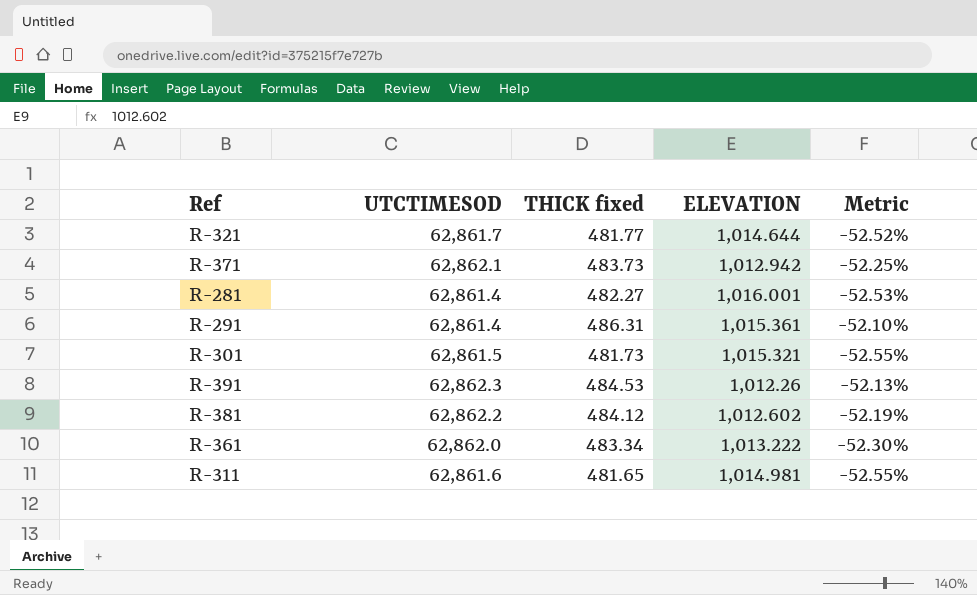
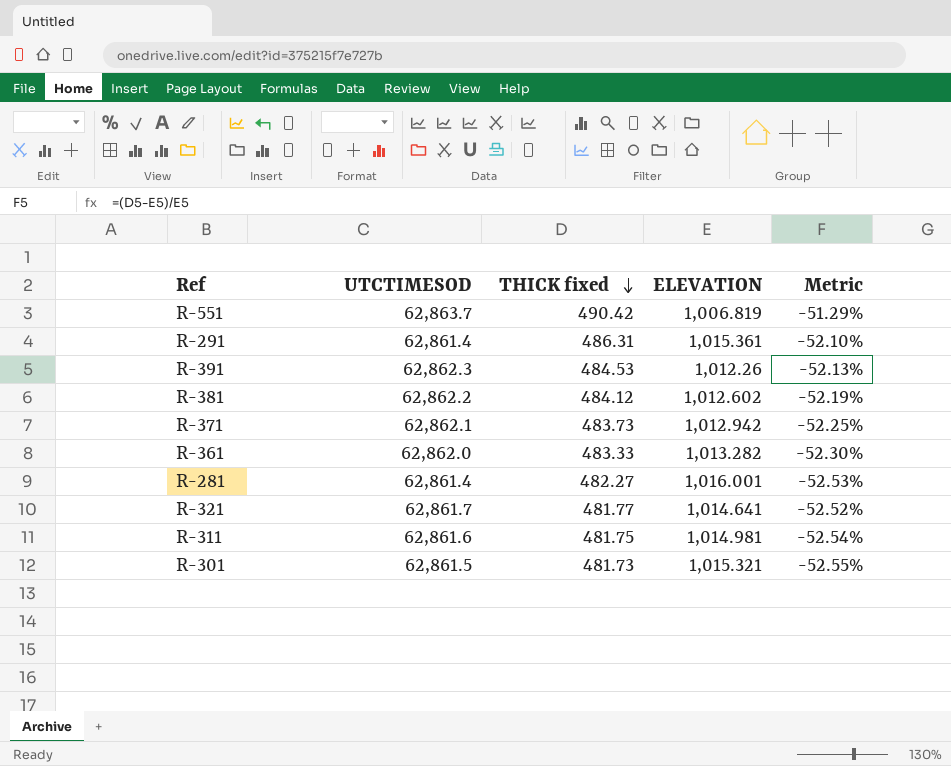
row order: none -> THICK fixed descending
row R-551: none -> 62,863.7 | 490.42 | 1,006.819 | -51.29%
R-361 | THICK fixed: 483.34 -> 483.33
R-361 | ELEVATION: 1,013.222 -> 1,013.282
R-321 | ELEVATION: 1,014.644 -> 1,014.641
R-311 | THICK fixed: 481.65 -> 481.75
R-311 | Metric: -52.55% -> -52.54%

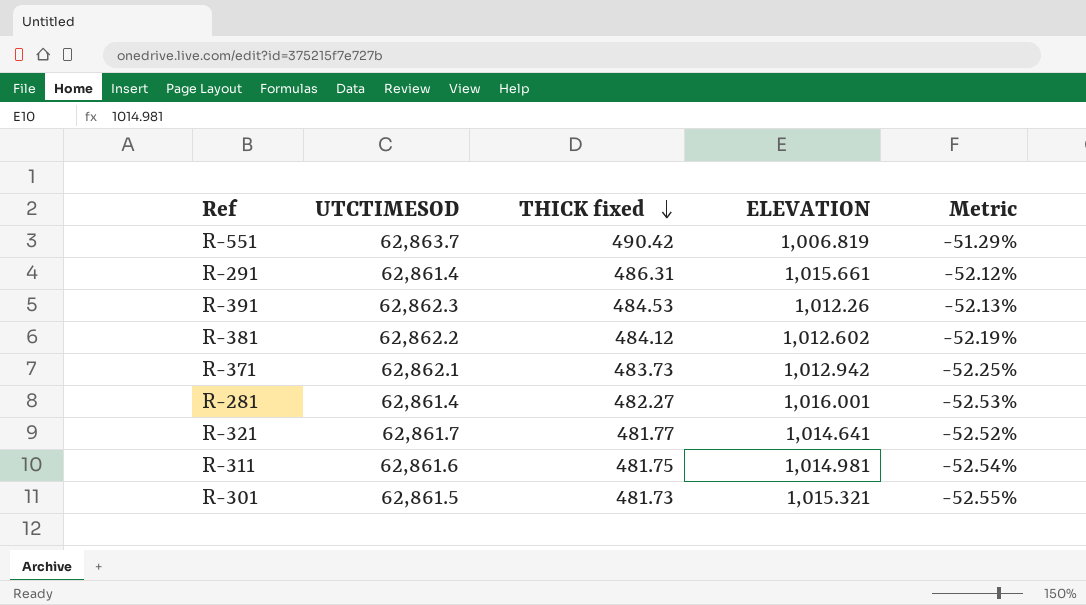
row R-361: 62,862.0 | 483.33 | 1,013.282 | -52.30% -> none
R-291 | ELEVATION: 1,015.361 -> 1,015.661
R-291 | Metric: -52.10% -> -52.12%

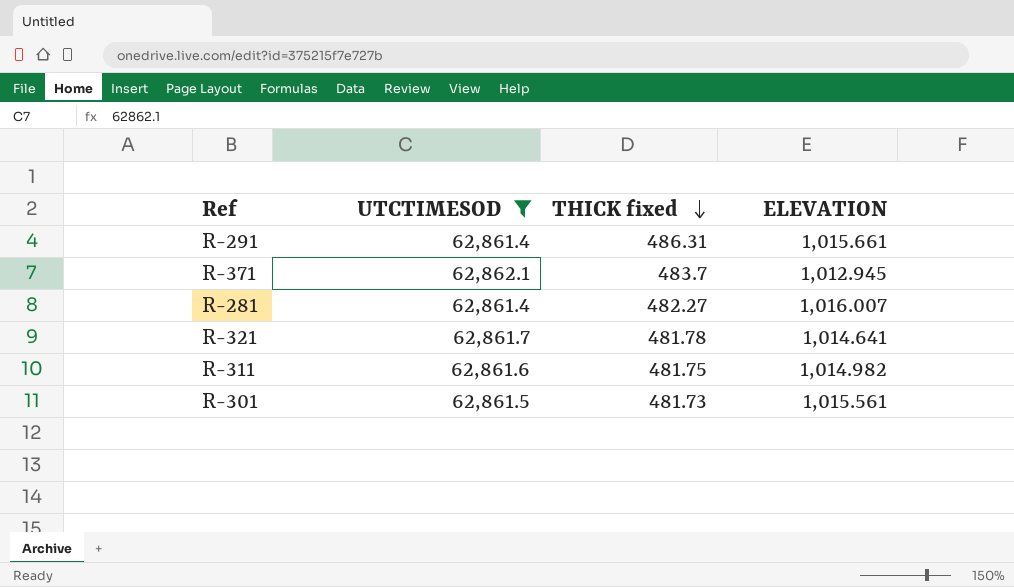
filter: none -> UTCTIMESOD <= 62,862.1
column Metric | formula: ([THICK fixed] - [ELEVATION]) / [ELEVATION] -> none
R-371 | THICK fixed: 483.73 -> 483.7
R-371 | ELEVATION: 1,012.942 -> 1,012.945
R-281 | ELEVATION: 1,016.001 -> 1,016.007
R-321 | THICK fixed: 481.77 -> 481.78
R-311 | ELEVATION: 1,014.981 -> 1,014.982
R-301 | ELEVATION: 1,015.321 -> 1,015.561

